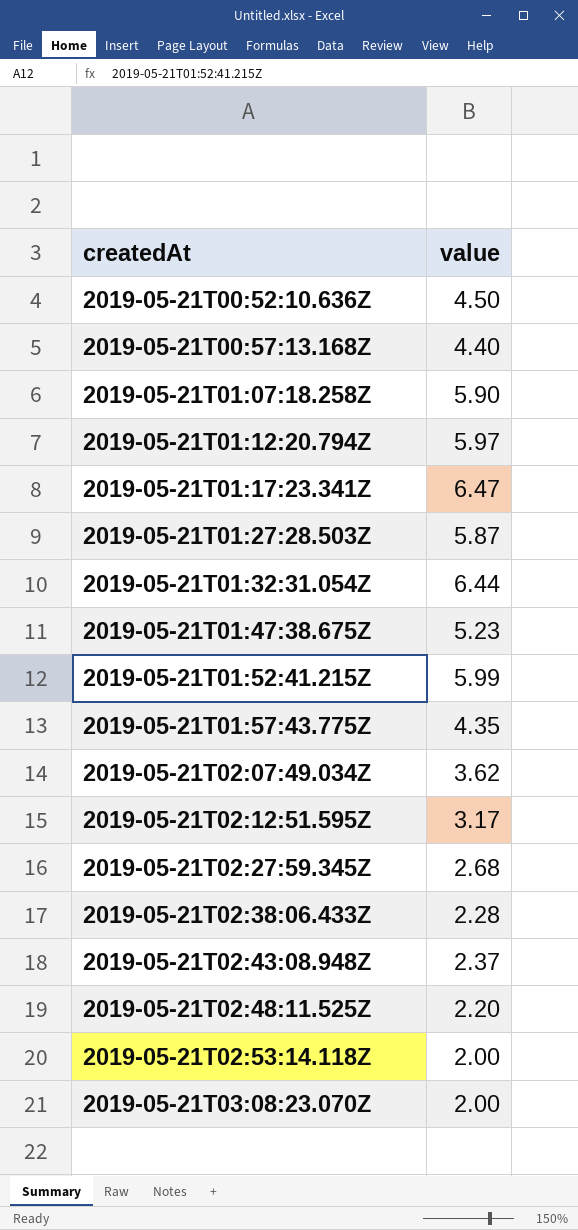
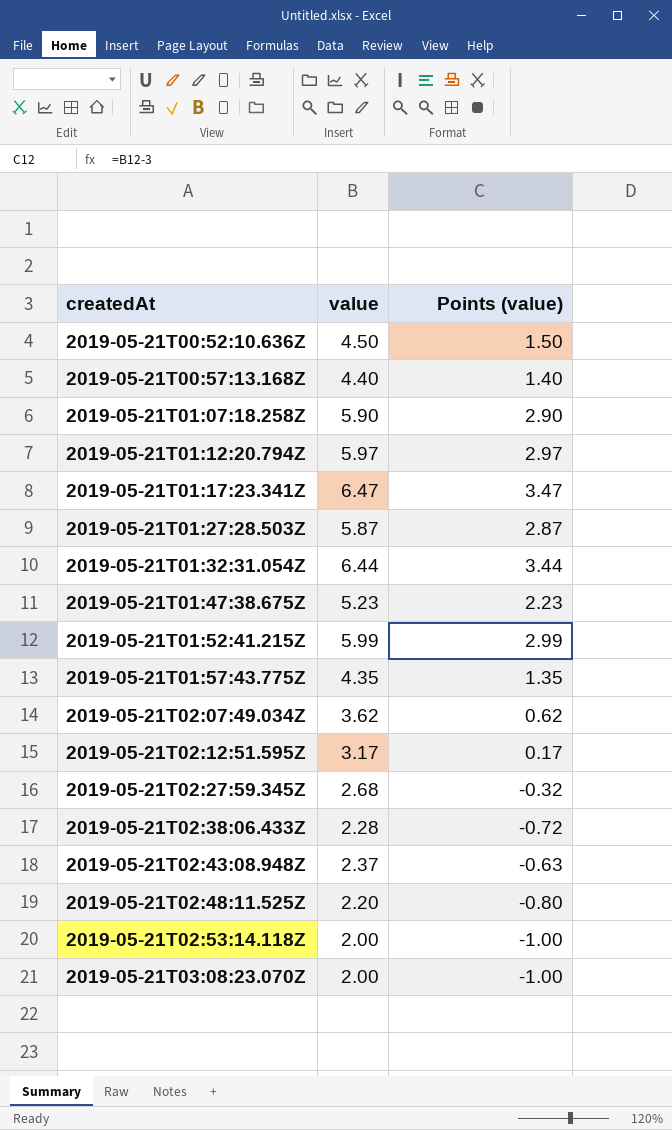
column Points (value) | formula: none -> [value] - 3

